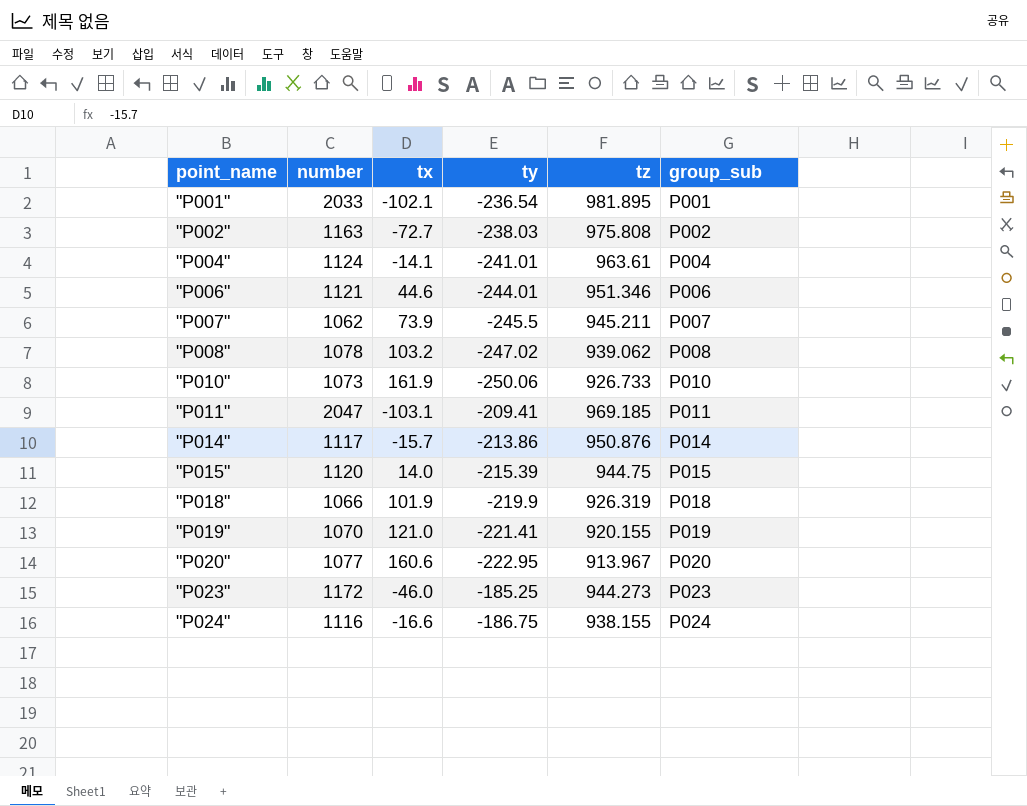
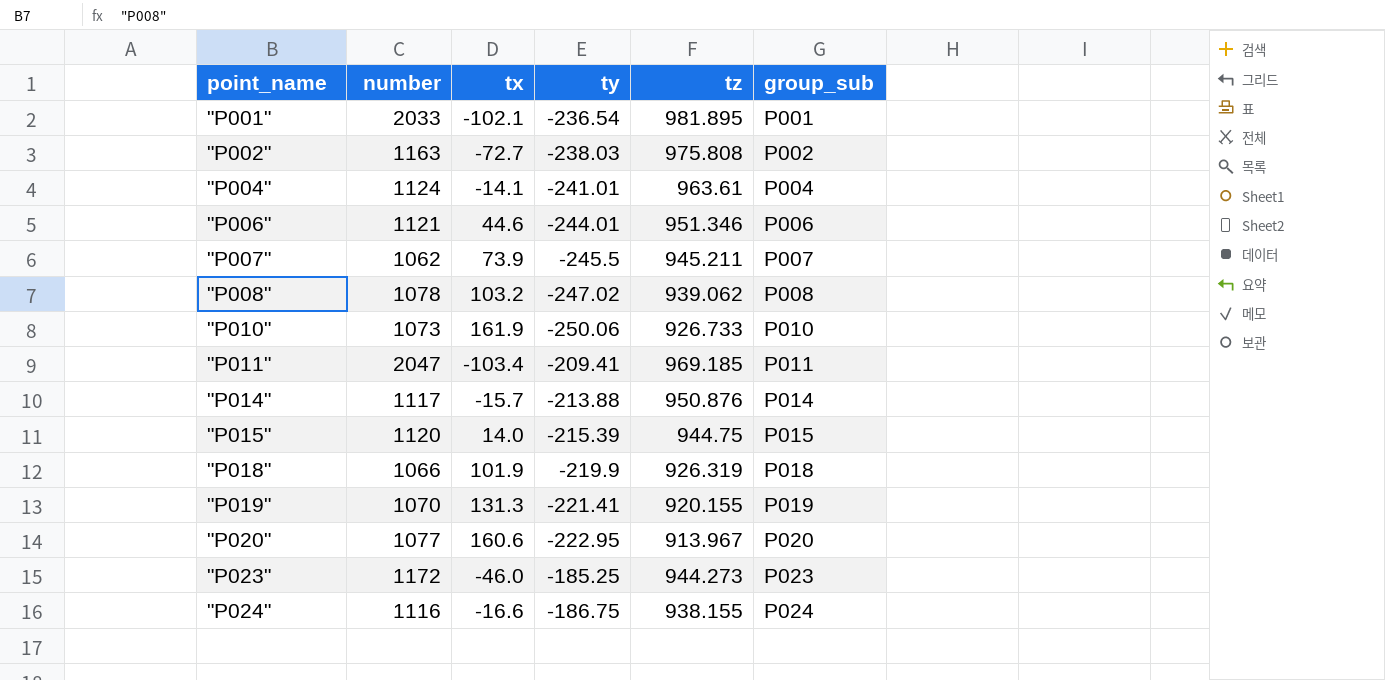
"P011" | tx: -103.1 -> -103.4
"P014" | ty: -213.86 -> -213.88
"P019" | tx: 121.0 -> 131.3

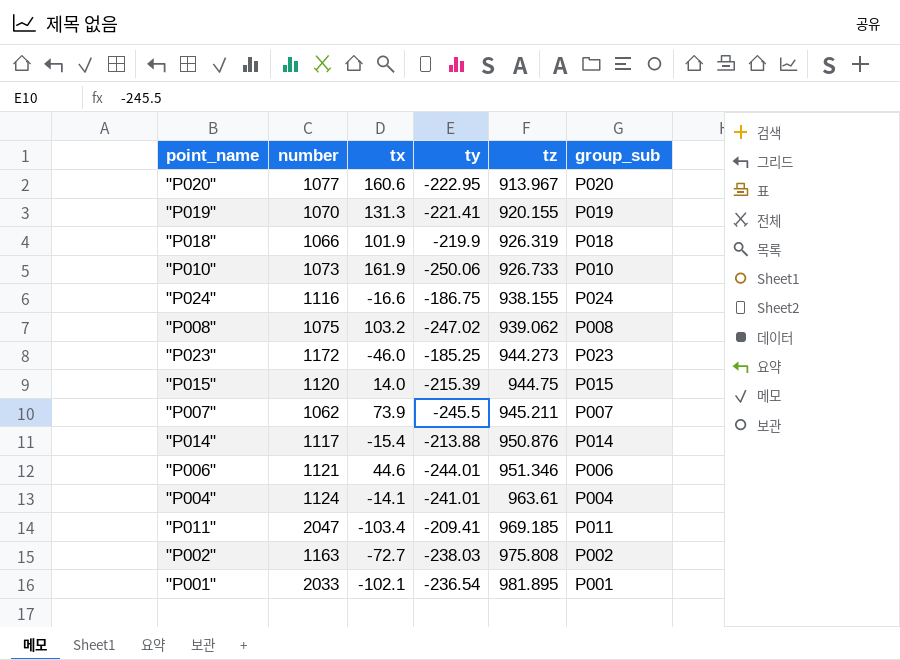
row order: point_name ascending -> tz ascending
"P008" | number: 1078 -> 1075
"P014" | tx: -15.7 -> -15.4

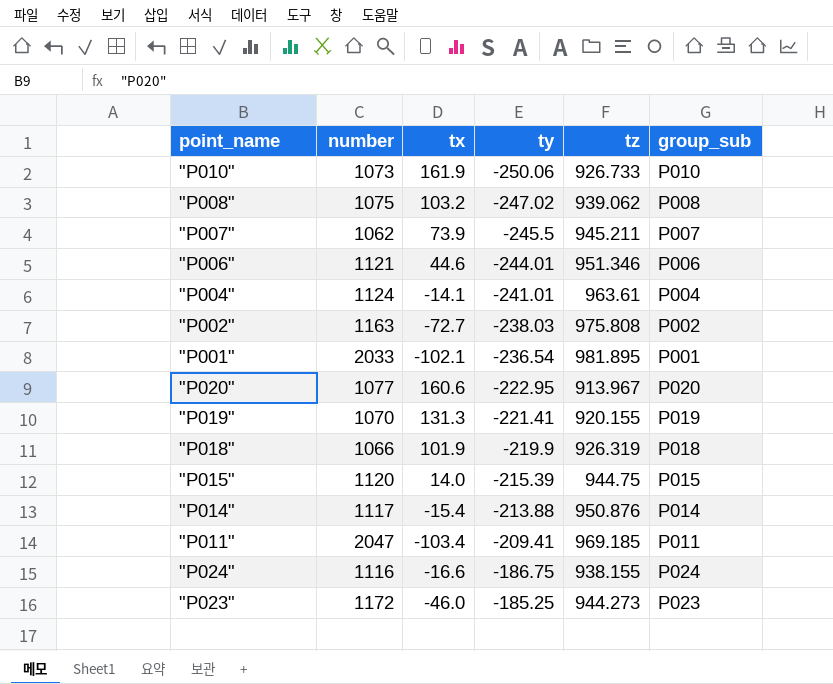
row order: tz ascending -> ty ascending

